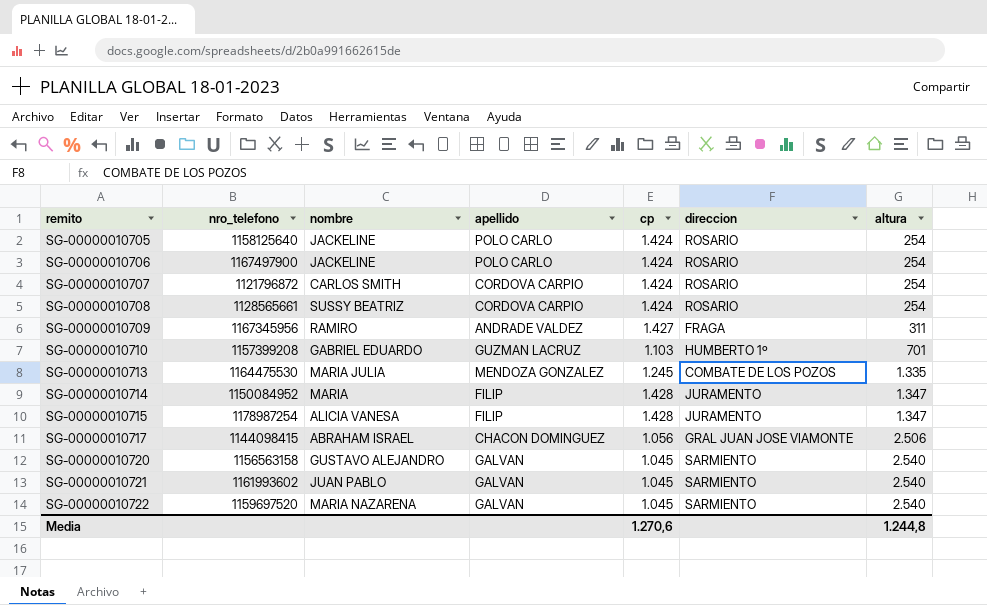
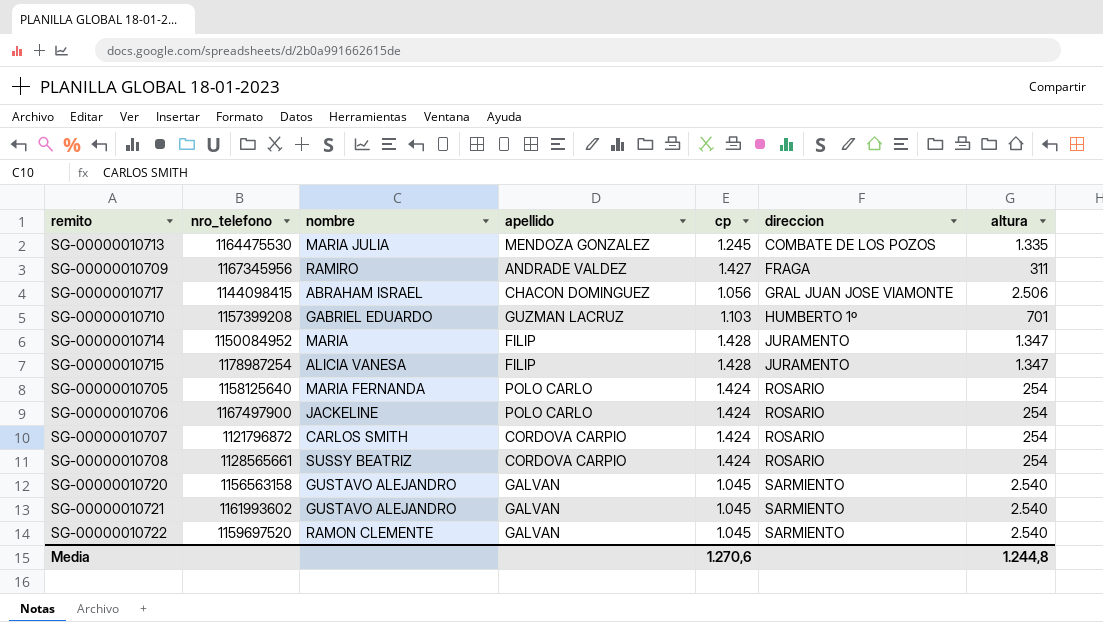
row order: remito ascending -> direccion ascending
SG-00000010705 | nombre: JACKELINE -> MARIA FERNANDA
SG-00000010721 | nombre: JUAN PABLO -> GUSTAVO ALEJANDRO
SG-00000010722 | nombre: MARIA NAZARENA -> RAMON CLEMENTE

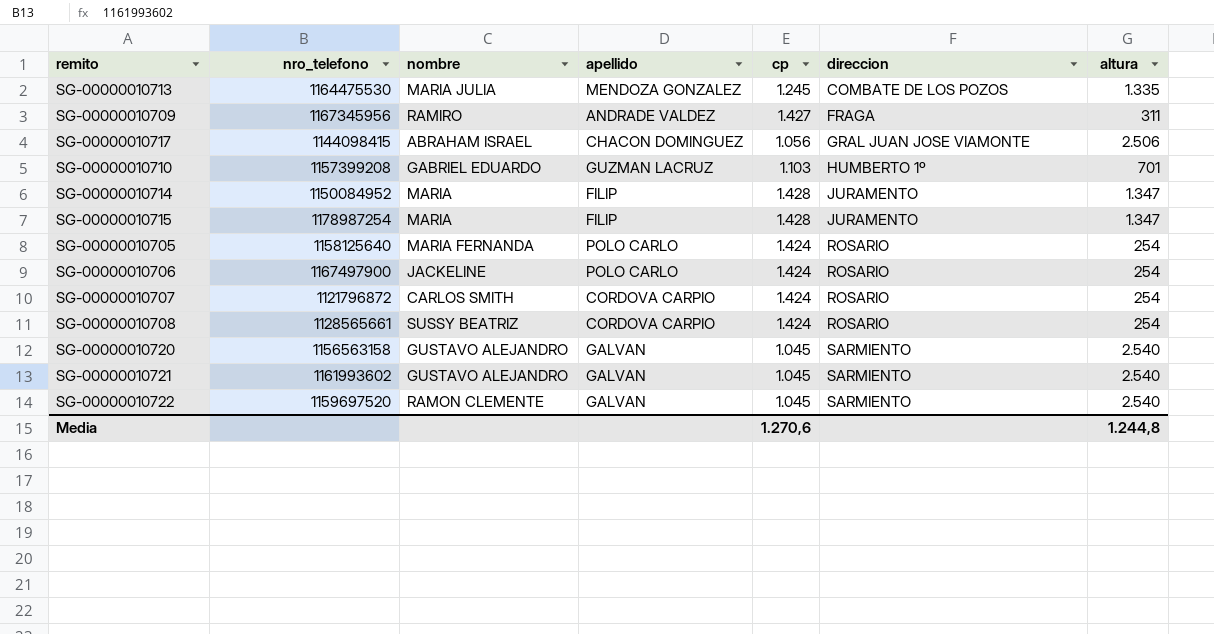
SG-00000010715 | nombre: ALICIA VANESA -> MARIA

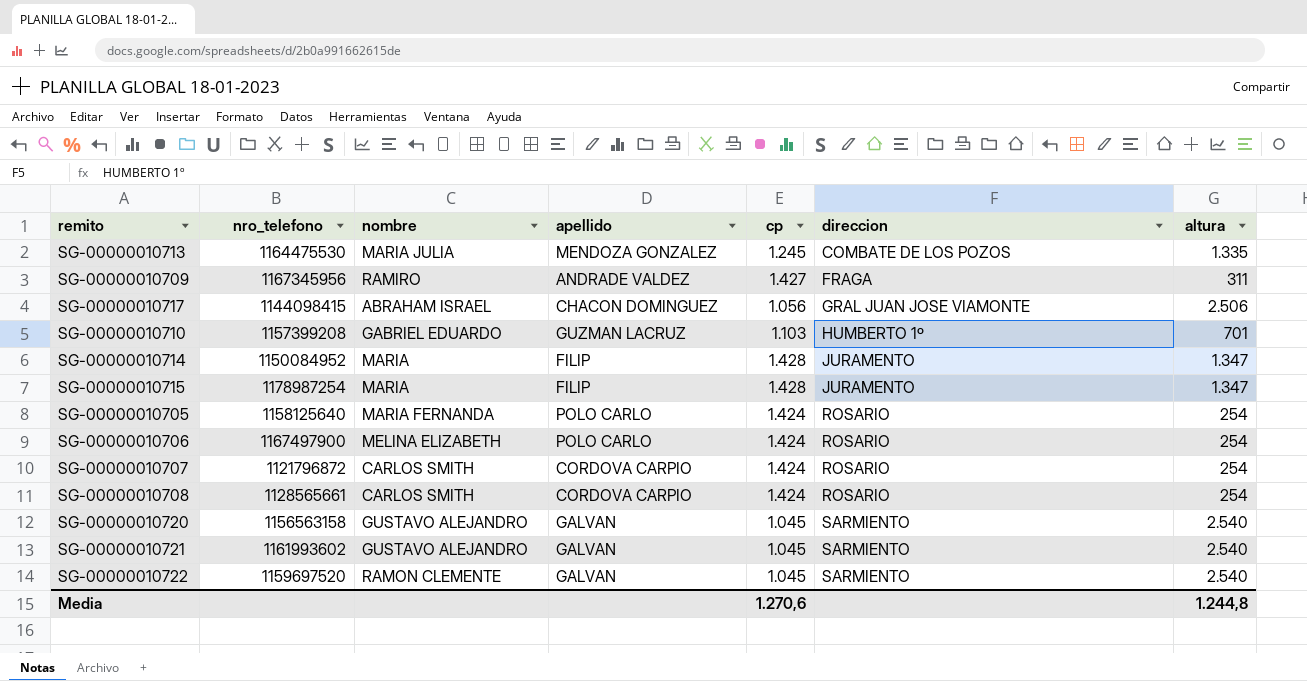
SG-00000010706 | nombre: JACKELINE -> MELINA ELIZABETH
SG-00000010708 | nombre: SUSSY BEATRIZ -> CARLOS SMITH

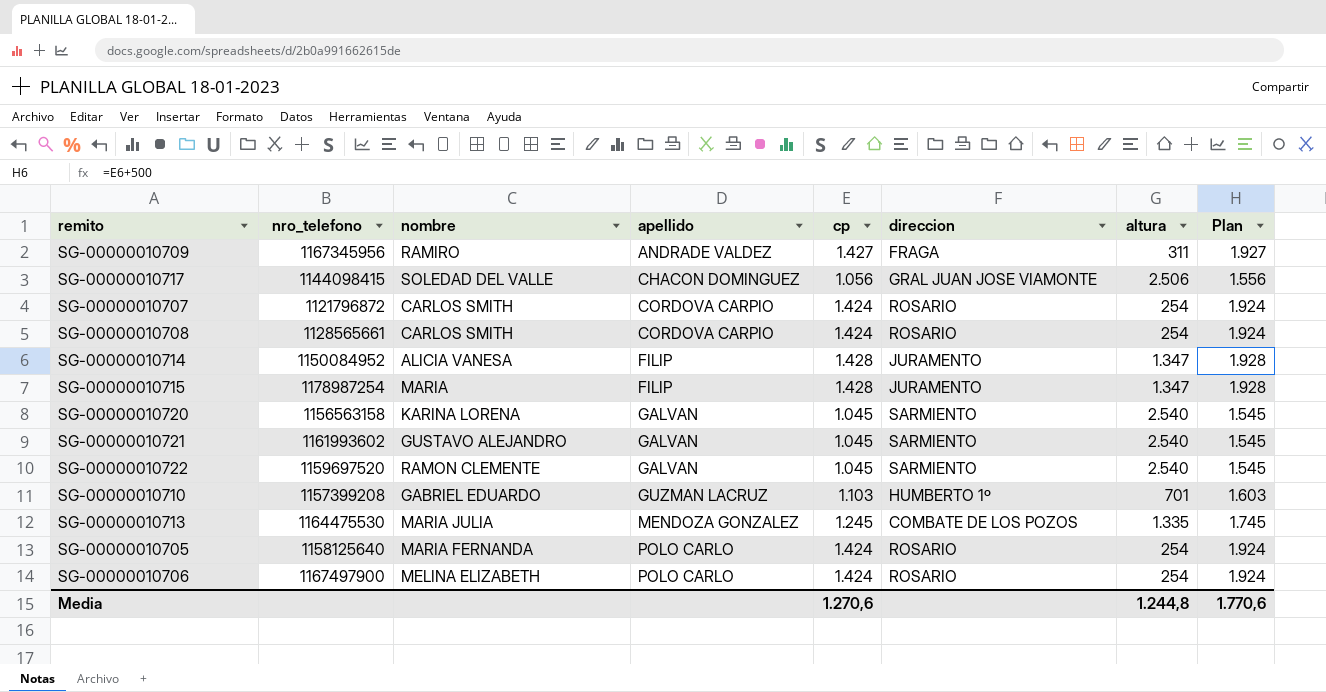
row order: direccion ascending -> apellido ascending
column Plan | formula: none -> [cp] + 500
SG-00000010717 | nombre: ABRAHAM ISRAEL -> SOLEDAD DEL VALLE
SG-00000010714 | nombre: MARIA -> ALICIA VANESA
SG-00000010720 | nombre: GUSTAVO ALEJANDRO -> KARINA LORENA

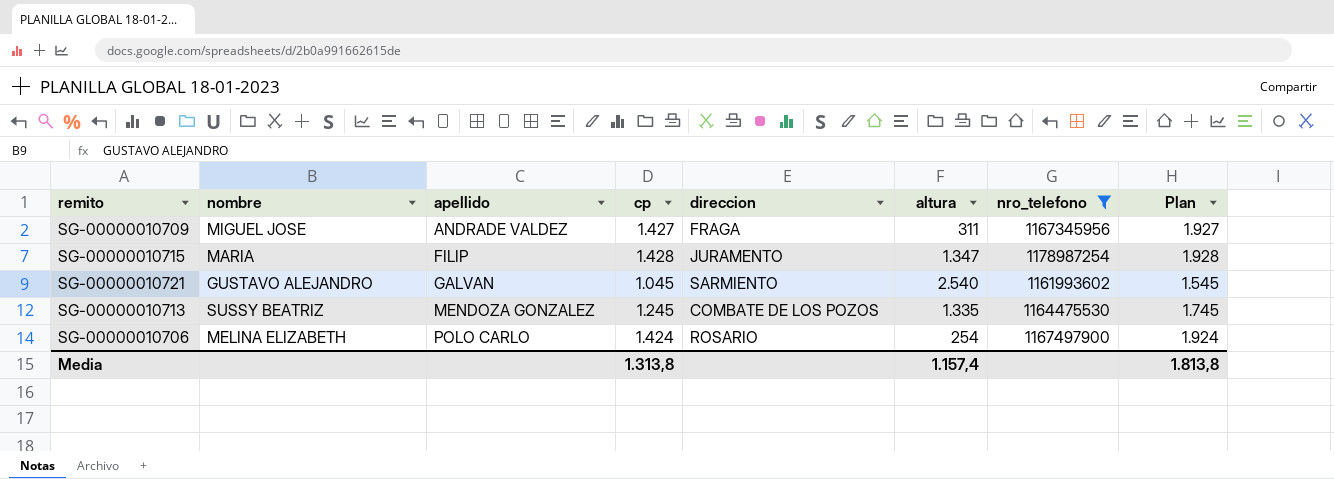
filter: none -> nro_telefono >= 1161993602
column nro_telefono | position: 2 -> 7
SG-00000010709 | nombre: RAMIRO -> MIGUEL JOSE
SG-00000010713 | nombre: MARIA JULIA -> SUSSY BEATRIZ
Media | cp: 1.270,6 -> 1.313,8
Media | altura: 1.244,8 -> 1.157,4
Media | Plan: 1.770,6 -> 1.813,8

